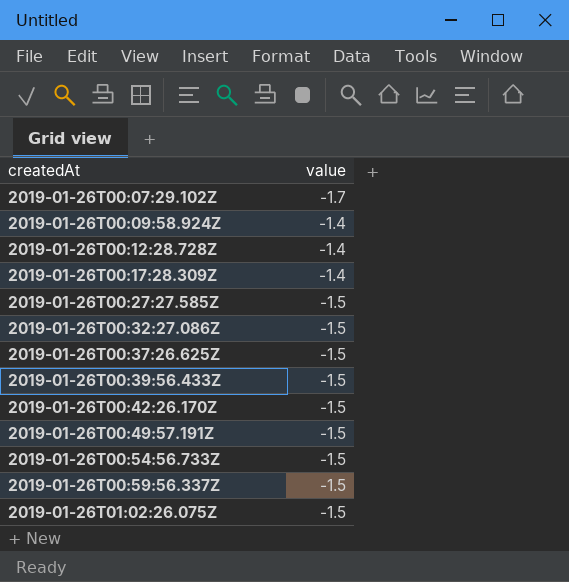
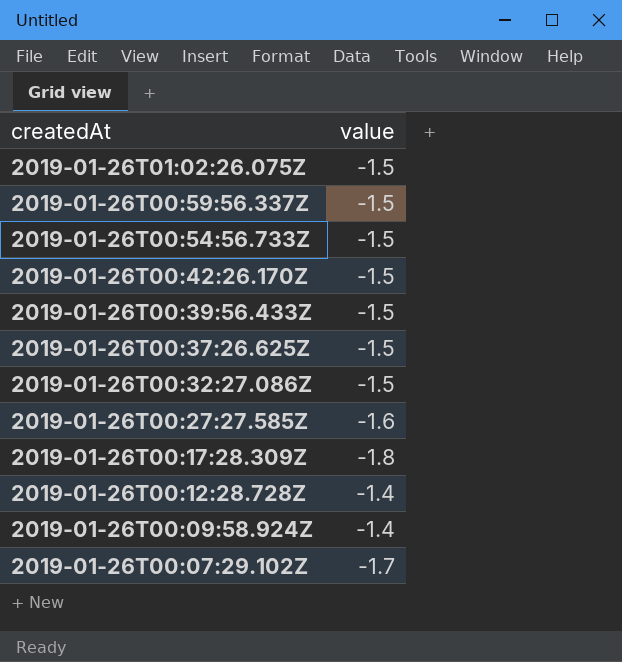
row order: createdAt ascending -> createdAt descending
row 2019-01-26T00:49:57.191Z: -1.5 -> none
2019-01-26T00:27:27.585Z | value: -1.5 -> -1.6
2019-01-26T00:17:28.309Z | value: -1.4 -> -1.8

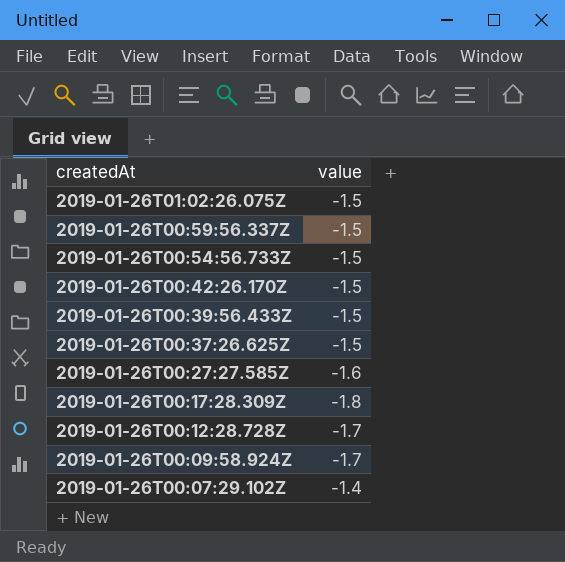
row 2019-01-26T00:32:27.086Z: -1.5 -> none
2019-01-26T00:12:28.728Z | value: -1.4 -> -1.7
2019-01-26T00:09:58.924Z | value: -1.4 -> -1.7
2019-01-26T00:07:29.102Z | value: -1.7 -> -1.4

